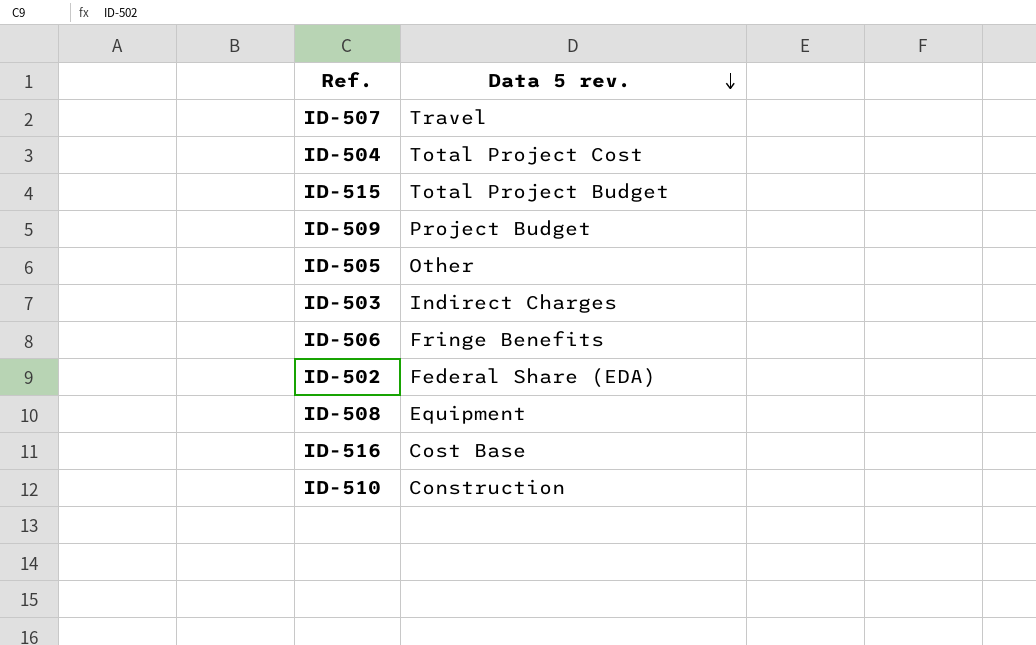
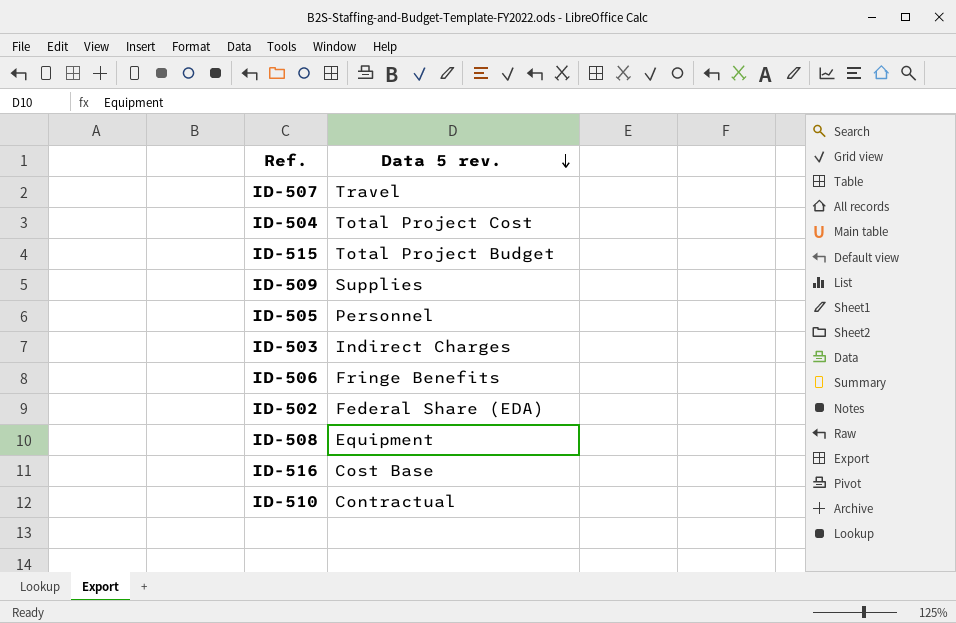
ID-509 | Data 5 rev.: Project Budget -> Supplies
ID-505 | Data 5 rev.: Other -> Personnel
ID-510 | Data 5 rev.: Construction -> Contractual

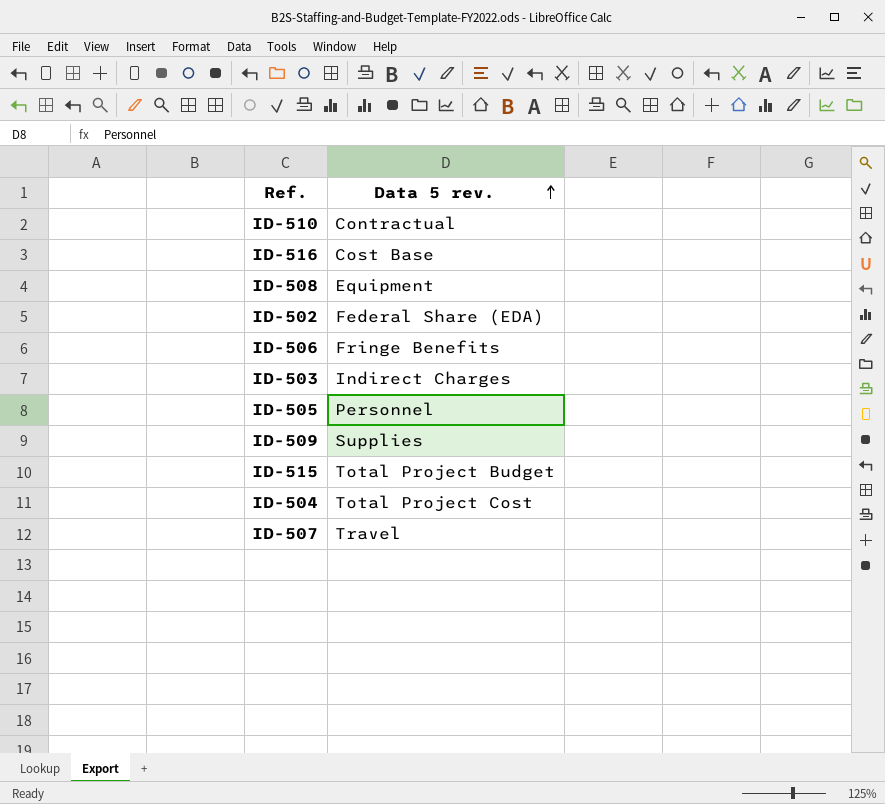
row order: Data 5 rev. descending -> Data 5 rev. ascending

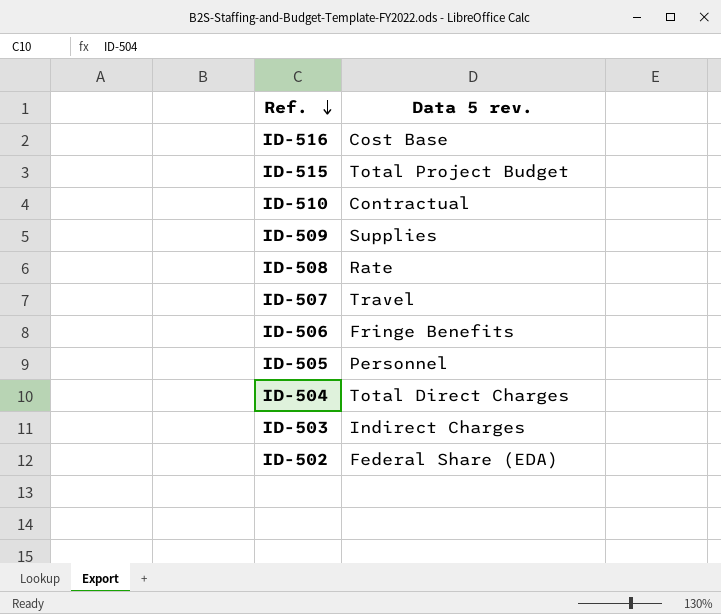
row order: Data 5 rev. ascending -> Ref. descending
ID-508 | Data 5 rev.: Equipment -> Rate
ID-504 | Data 5 rev.: Total Project Cost -> Total Direct Charges

